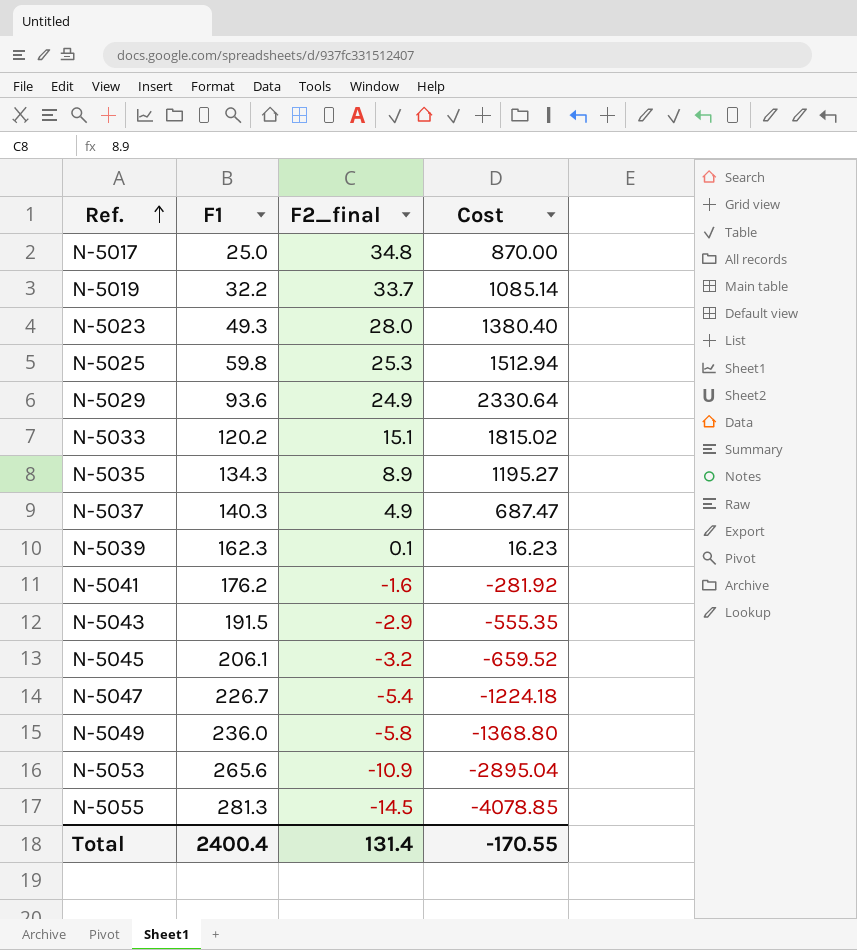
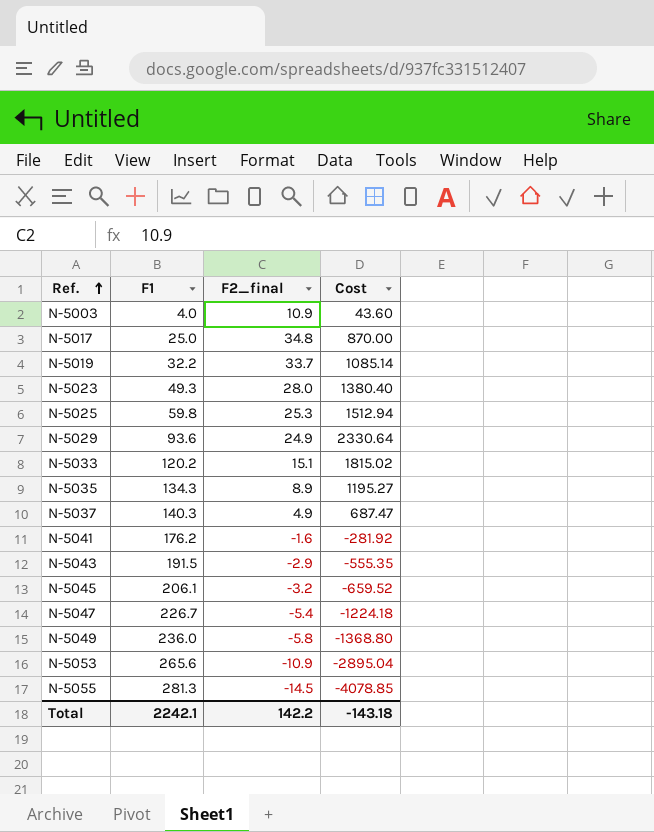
row N-5039: 162.3 | 0.1 | 16.23 -> none
row N-5003: none -> 4.0 | 10.9 | 43.60
Total | F1: 2400.4 -> 2242.1
Total | F2_final: 131.4 -> 142.2
Total | Cost: -170.55 -> -143.18

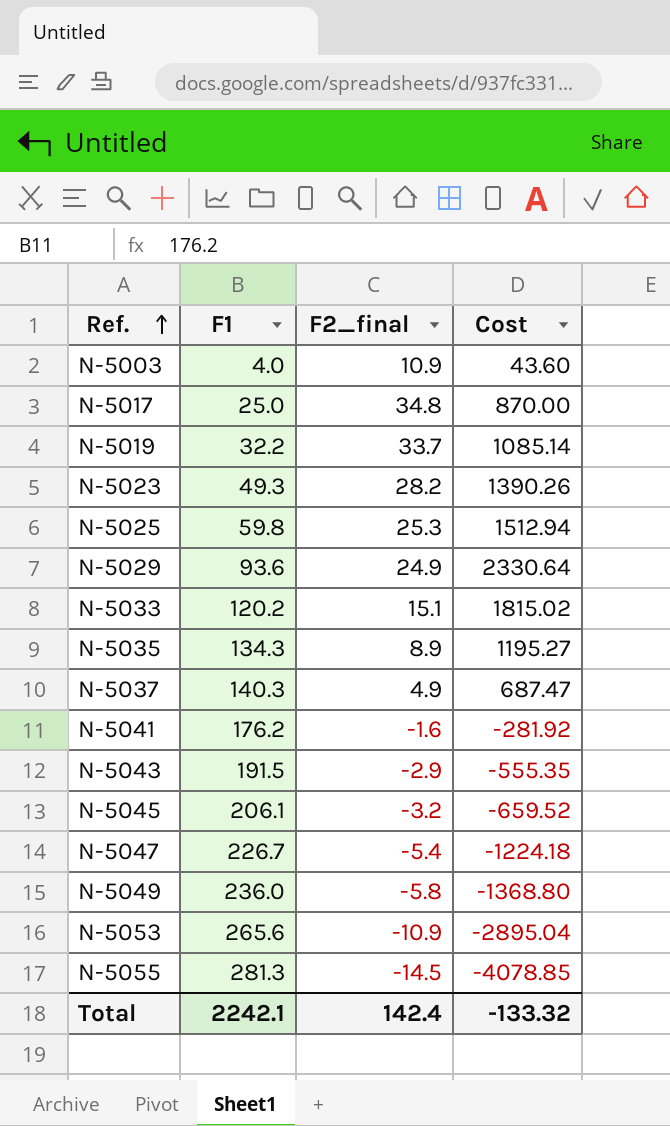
N-5023 | F2_final: 28.0 -> 28.2
N-5023 | Cost: 1380.40 -> 1390.26
Total | F2_final: 142.2 -> 142.4
Total | Cost: -143.18 -> -133.32

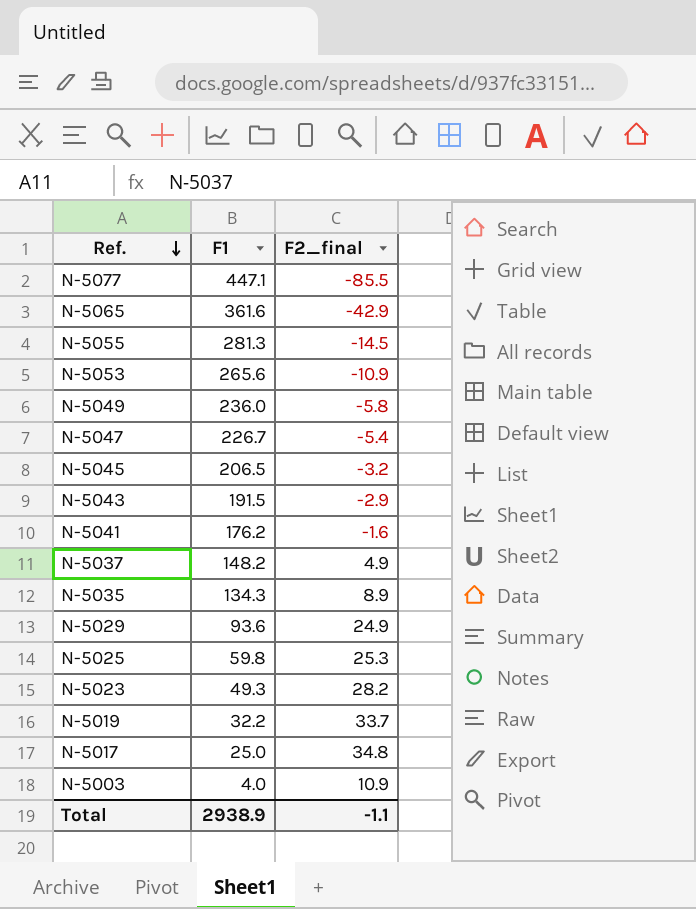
row order: Ref. ascending -> Ref. descending
column Cost | formula: [F1] * [F2_final] -> none
row N-5033: 120.2 | 15.1 | 1815.02 -> none
row N-5077: none -> 447.1 | -85.5
row N-5065: none -> 361.6 | -42.9
N-5045 | F1: 206.1 -> 206.5
N-5037 | F1: 140.3 -> 148.2
Total | F1: 2242.1 -> 2938.9
Total | F2_final: 142.4 -> -1.1

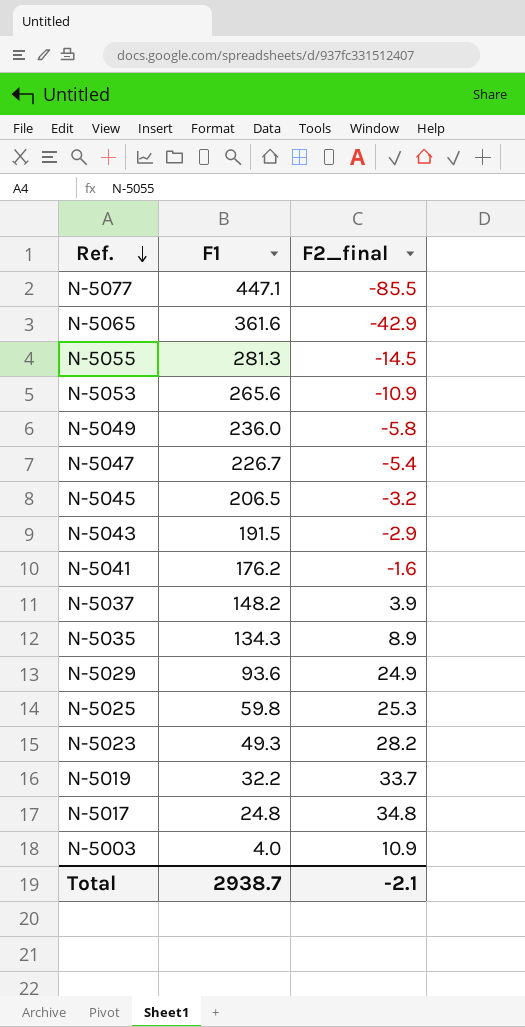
N-5037 | F2_final: 4.9 -> 3.9
N-5017 | F1: 25.0 -> 24.8
Total | F1: 2938.9 -> 2938.7
Total | F2_final: -1.1 -> -2.1

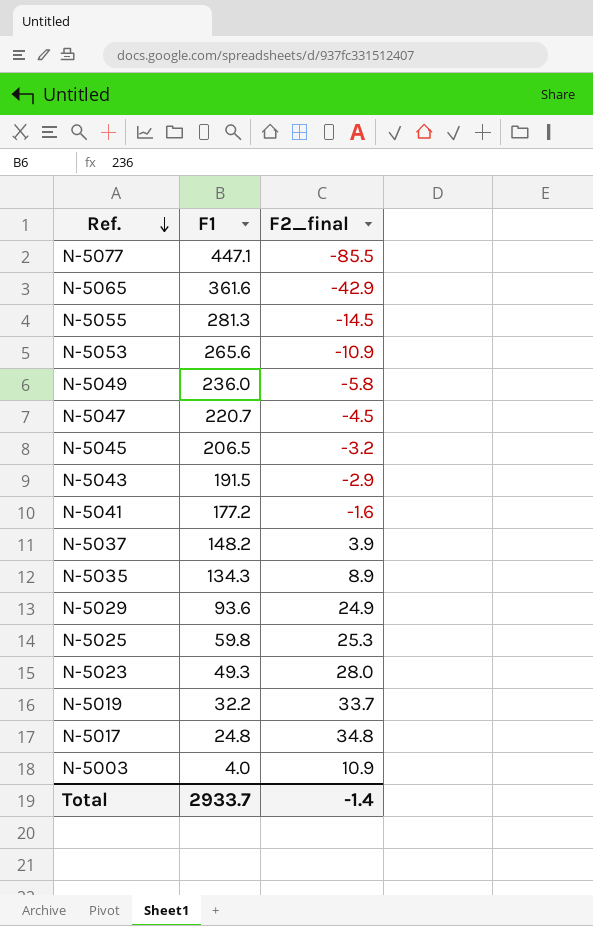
N-5047 | F1: 226.7 -> 220.7
N-5047 | F2_final: -5.4 -> -4.5
N-5041 | F1: 176.2 -> 177.2
N-5023 | F2_final: 28.2 -> 28.0
Total | F1: 2938.7 -> 2933.7
Total | F2_final: -2.1 -> -1.4

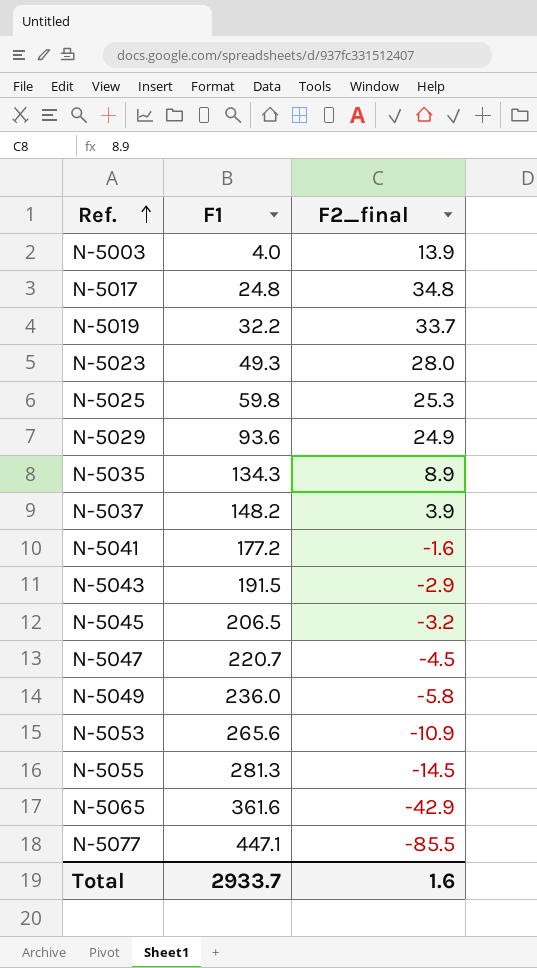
row order: Ref. descending -> Ref. ascending
N-5003 | F2_final: 10.9 -> 13.9
Total | F2_final: -1.4 -> 1.6

